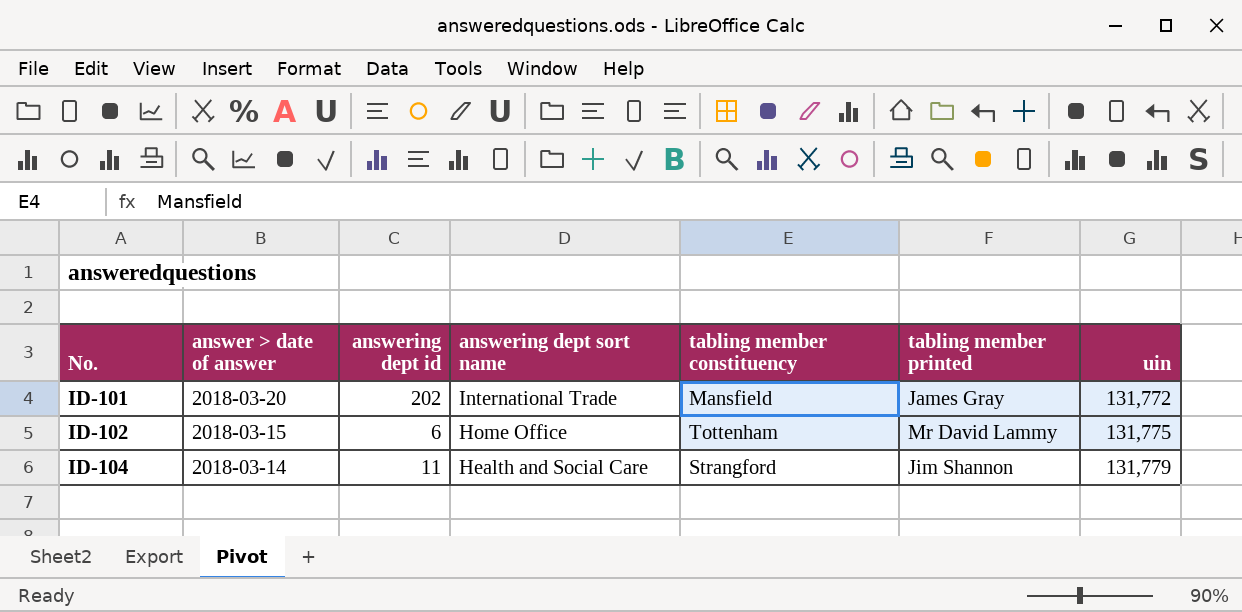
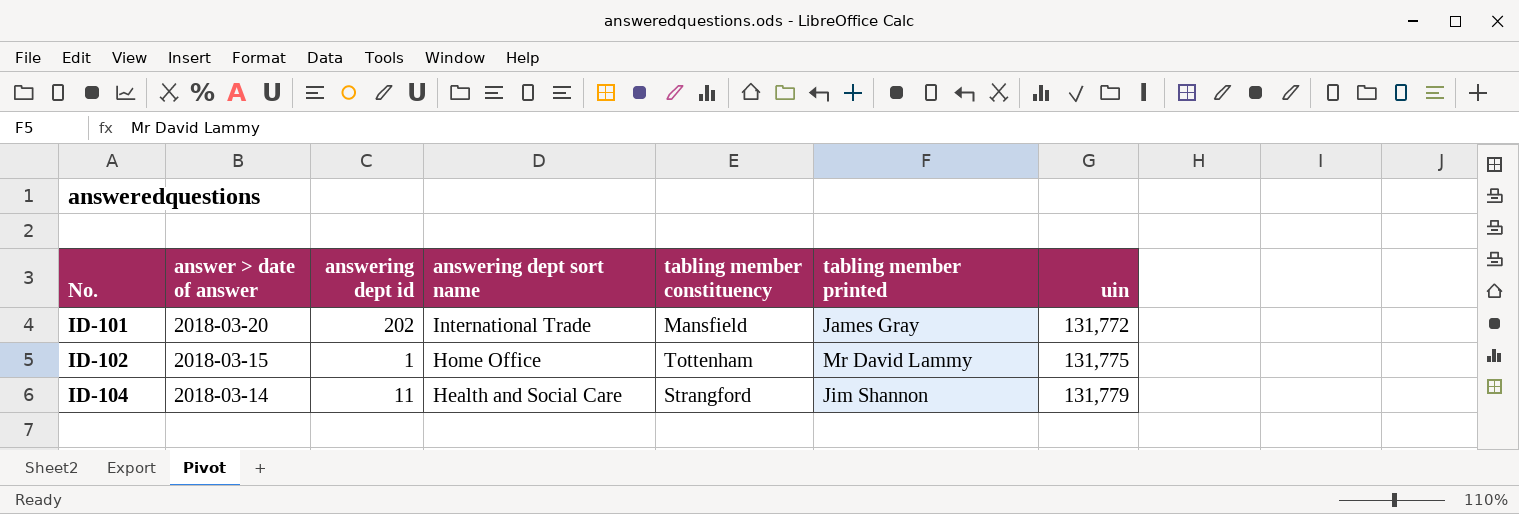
ID-102 | answering dept id: 6 -> 1

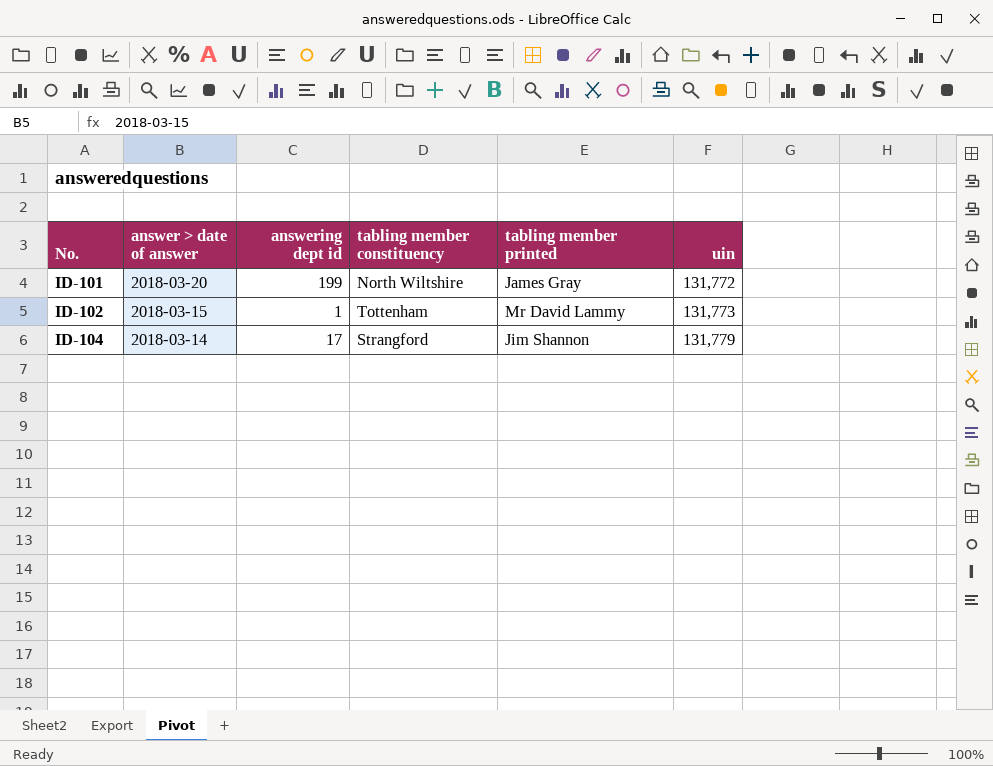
column answering dept sort name | position: 4 -> none
ID-101 | answering dept id: 202 -> 199
ID-101 | tabling member constituency: Mansfield -> North Wiltshire
ID-102 | uin: 131,775 -> 131,773
ID-104 | answering dept id: 11 -> 17

